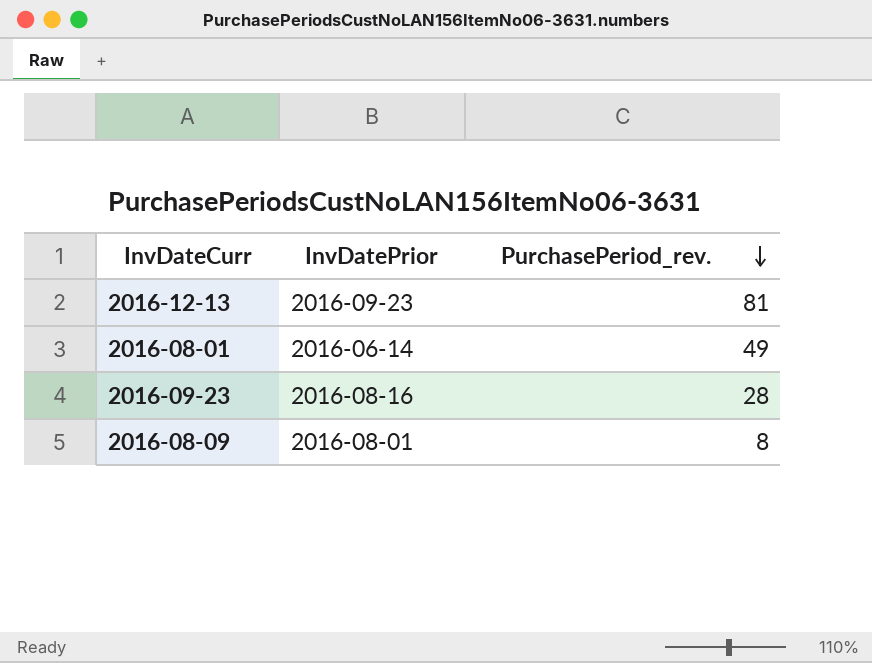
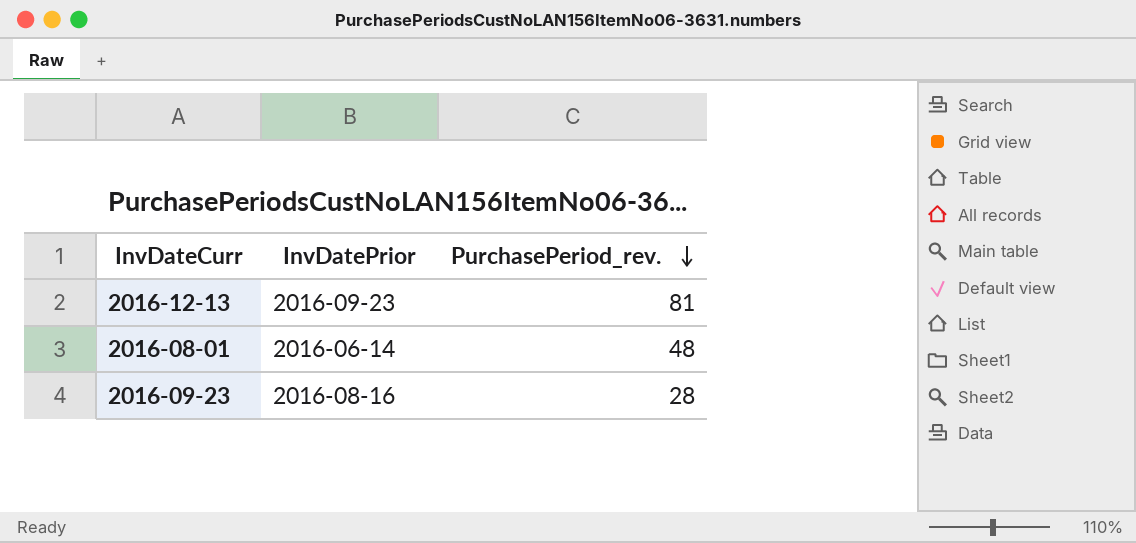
row 2016-08-09: 2016-08-01 | 8 -> none
2016-08-01 | PurchasePeriod_rev.: 49 -> 48

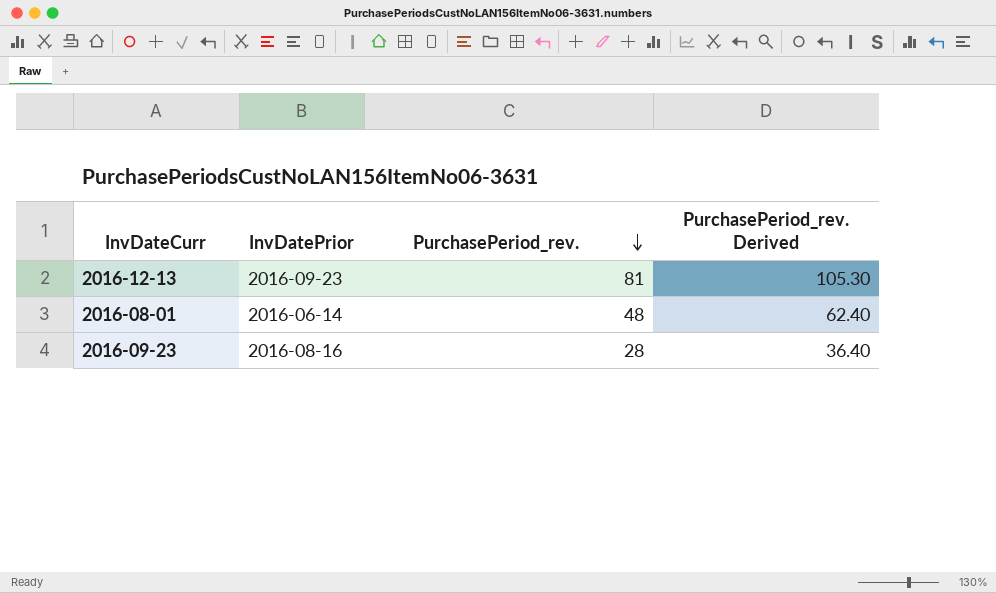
column PurchasePeriod_rev. Derived | formula: none -> [PurchasePeriod_rev.] * 1.3

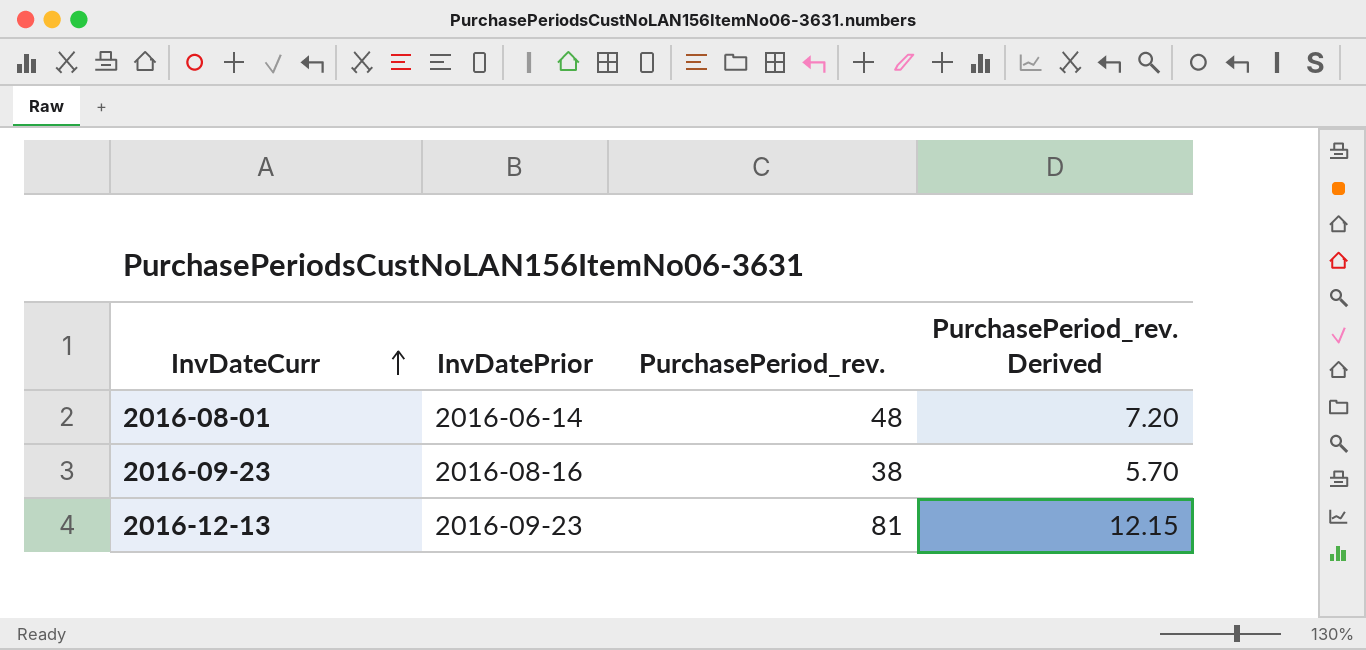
row order: PurchasePeriod_rev. descending -> InvDateCurr ascending
column PurchasePeriod_rev. Derived | formula: [PurchasePeriod_rev.] * 1.3 -> [PurchasePeriod_rev.] * 0.15
2016-09-23 | PurchasePeriod_rev.: 28 -> 38

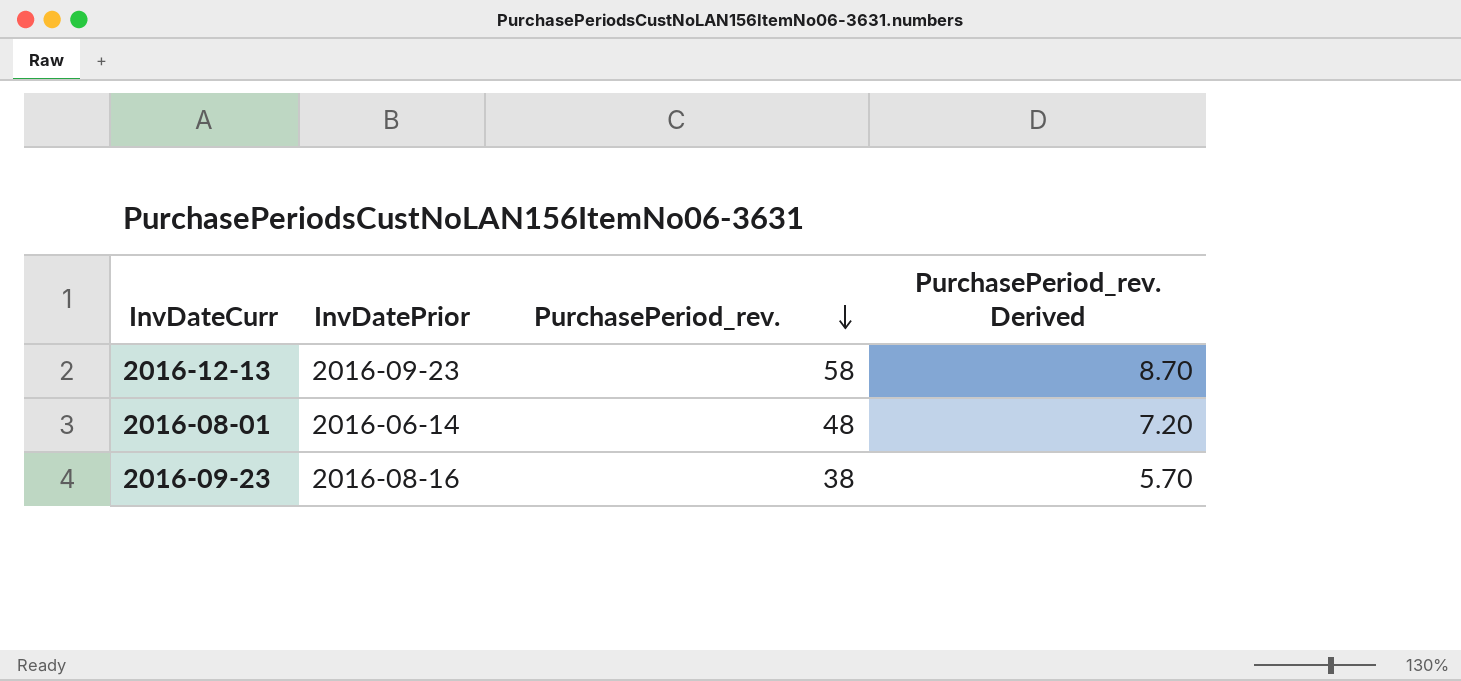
row order: InvDateCurr ascending -> PurchasePeriod_rev. descending
2016-12-13 | PurchasePeriod_rev.: 81 -> 58
2016-12-13 | PurchasePeriod_rev. Derived: 12.15 -> 8.70

